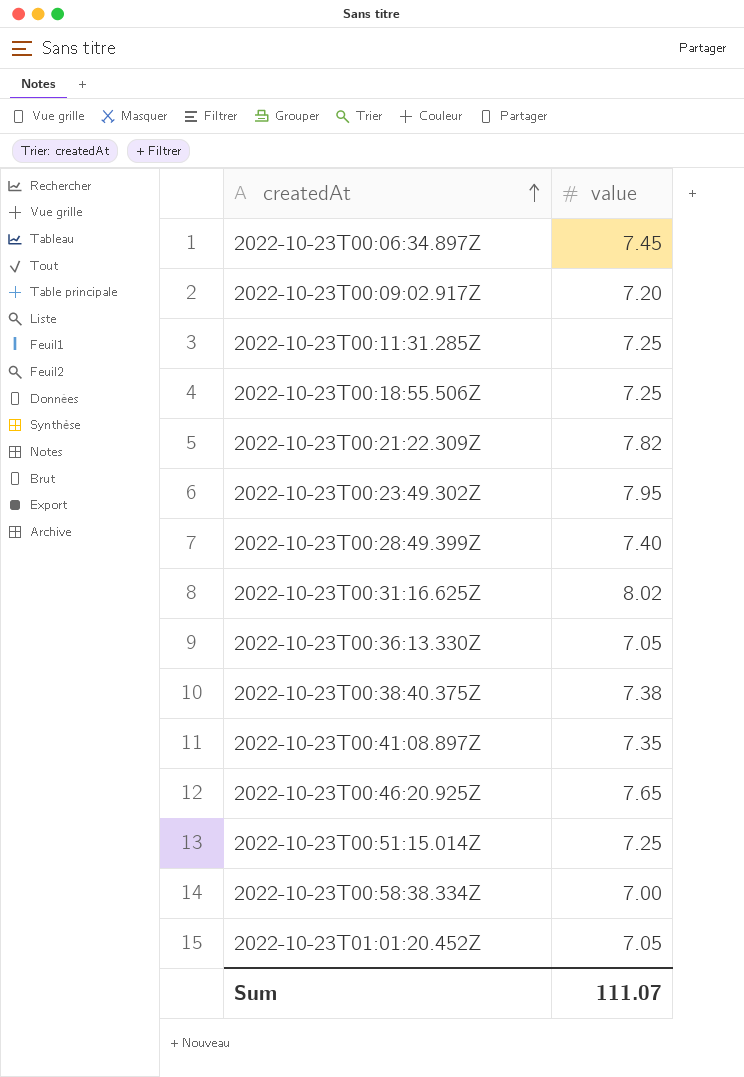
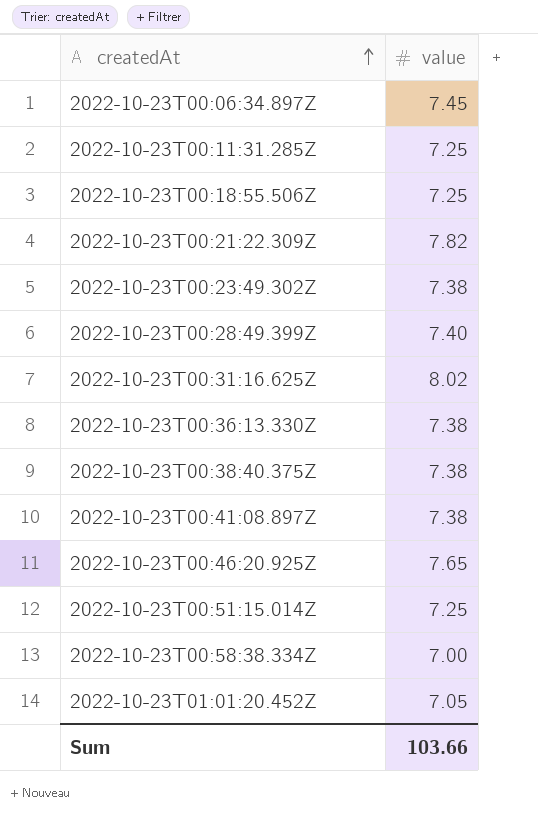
row 2022-10-23T00:09:02.917Z: 7.20 -> none
2022-10-23T00:23:49.302Z | value: 7.95 -> 7.38
2022-10-23T00:36:13.330Z | value: 7.05 -> 7.38
2022-10-23T00:41:08.897Z | value: 7.35 -> 7.38
Sum | value: 111.07 -> 103.66

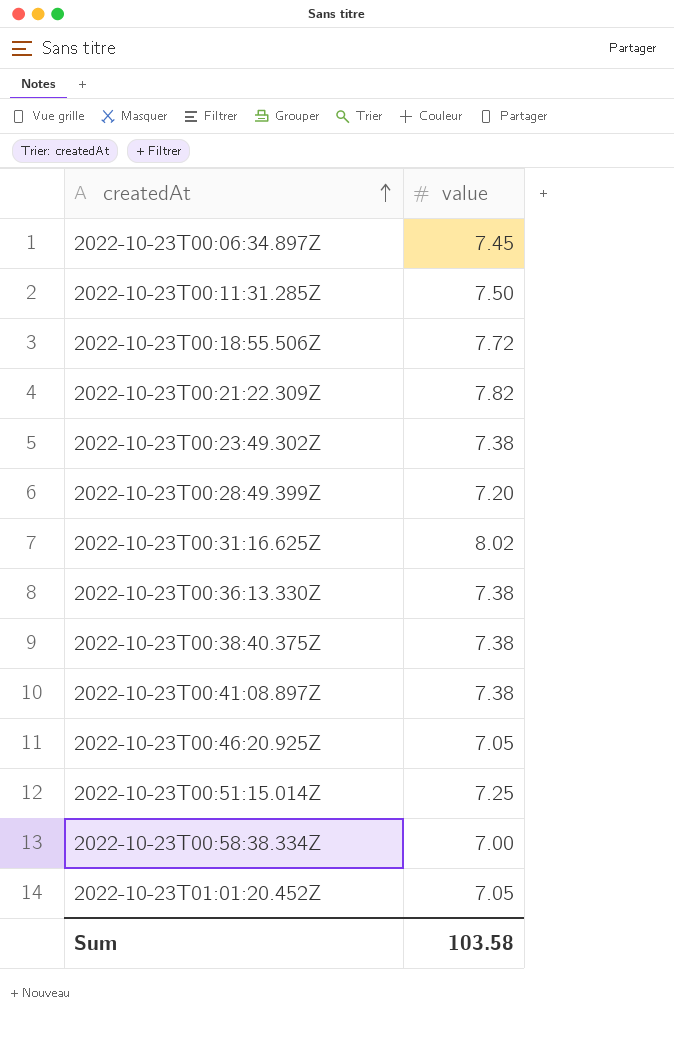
2022-10-23T00:11:31.285Z | value: 7.25 -> 7.50
2022-10-23T00:18:55.506Z | value: 7.25 -> 7.72
2022-10-23T00:28:49.399Z | value: 7.40 -> 7.20
2022-10-23T00:46:20.925Z | value: 7.65 -> 7.05
Sum | value: 103.66 -> 103.58

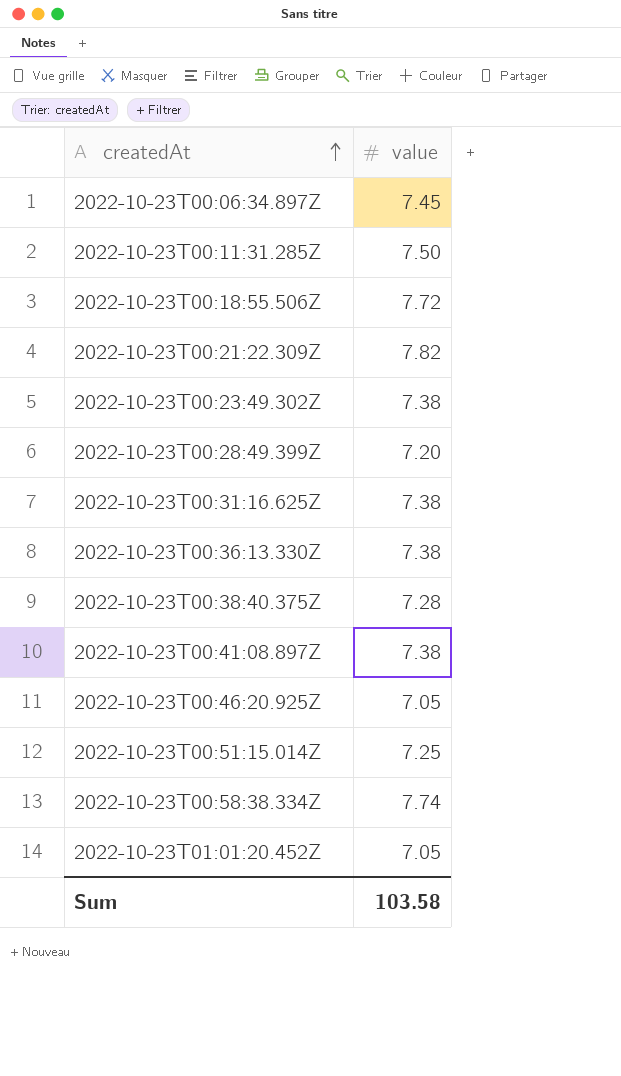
2022-10-23T00:31:16.625Z | value: 8.02 -> 7.38
2022-10-23T00:38:40.375Z | value: 7.38 -> 7.28
2022-10-23T00:58:38.334Z | value: 7.00 -> 7.74

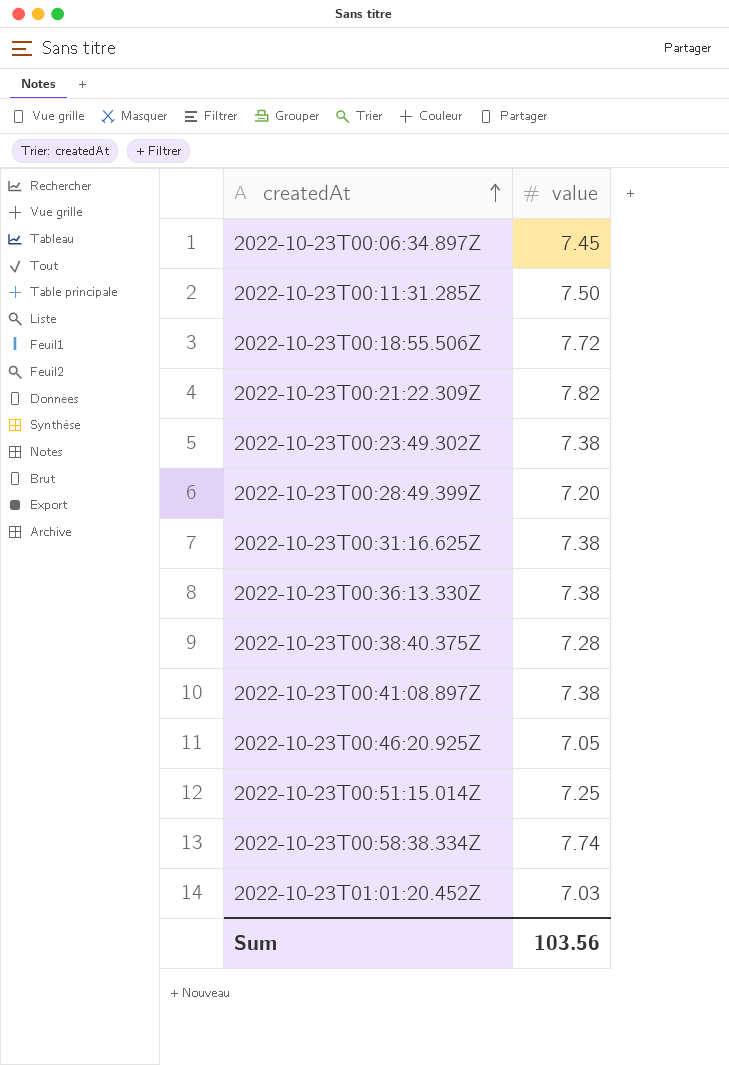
2022-10-23T01:01:20.452Z | value: 7.05 -> 7.03
Sum | value: 103.58 -> 103.56

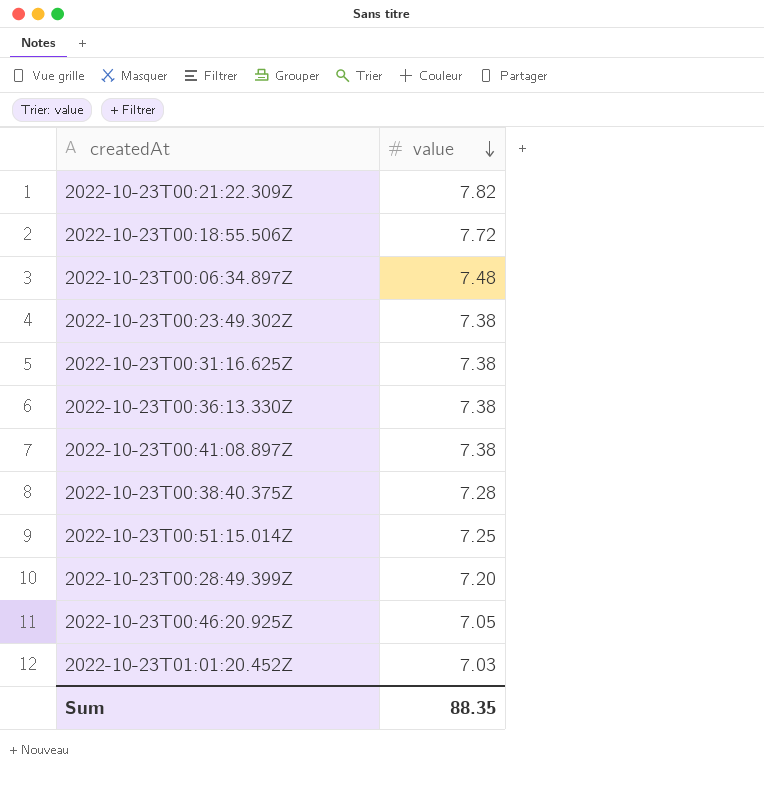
row order: createdAt ascending -> value descending
row 2022-10-23T00:11:31.285Z: 7.50 -> none
row 2022-10-23T00:58:38.334Z: 7.74 -> none
2022-10-23T00:06:34.897Z | value: 7.45 -> 7.48
Sum | value: 103.56 -> 88.35

